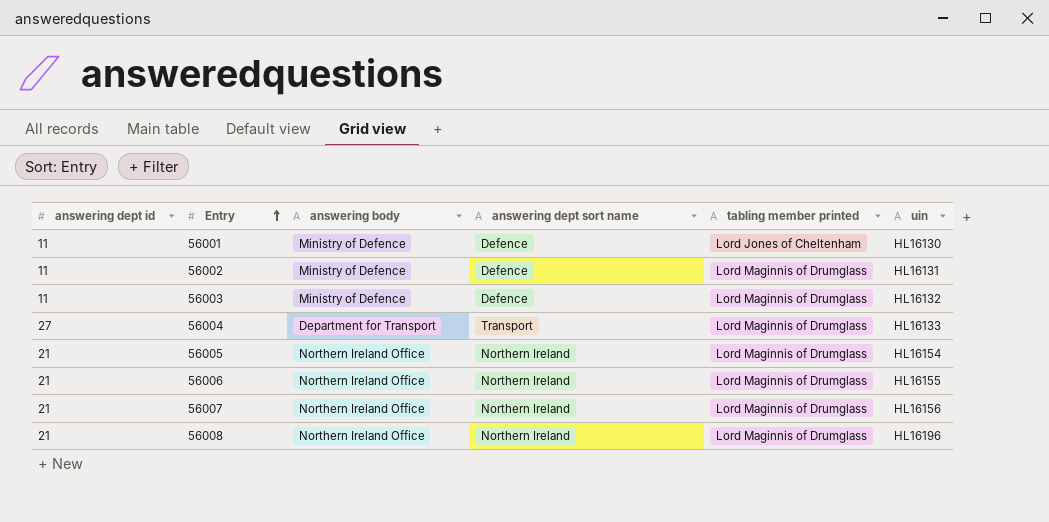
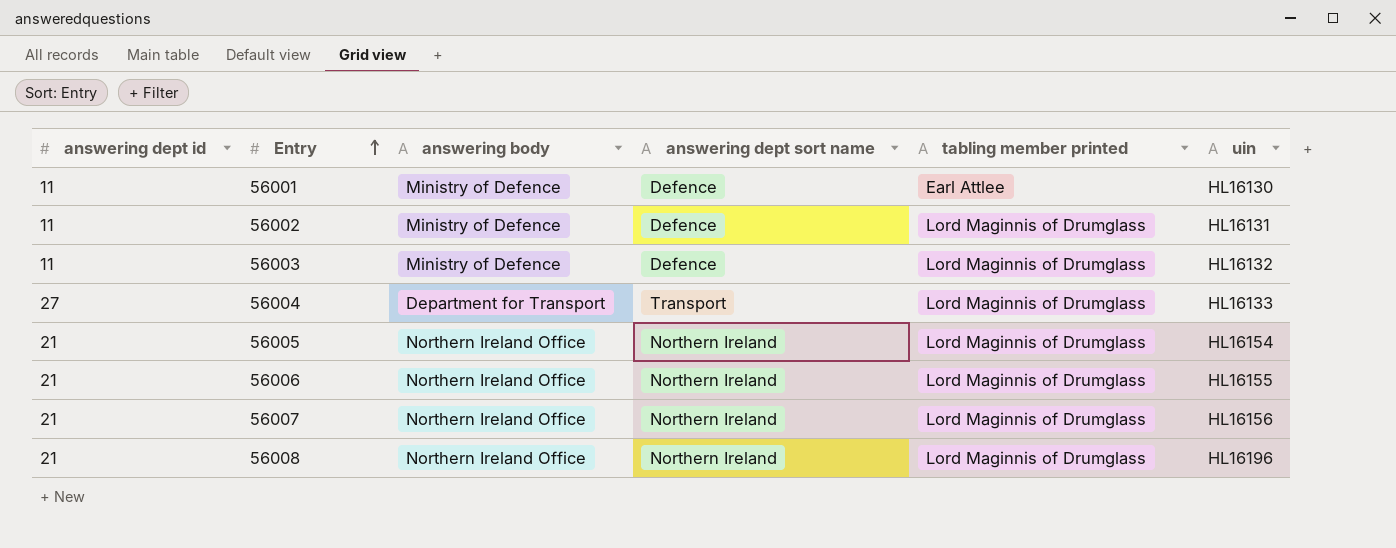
56001 | tabling member printed: Lord Jones of Cheltenham -> Earl Attlee

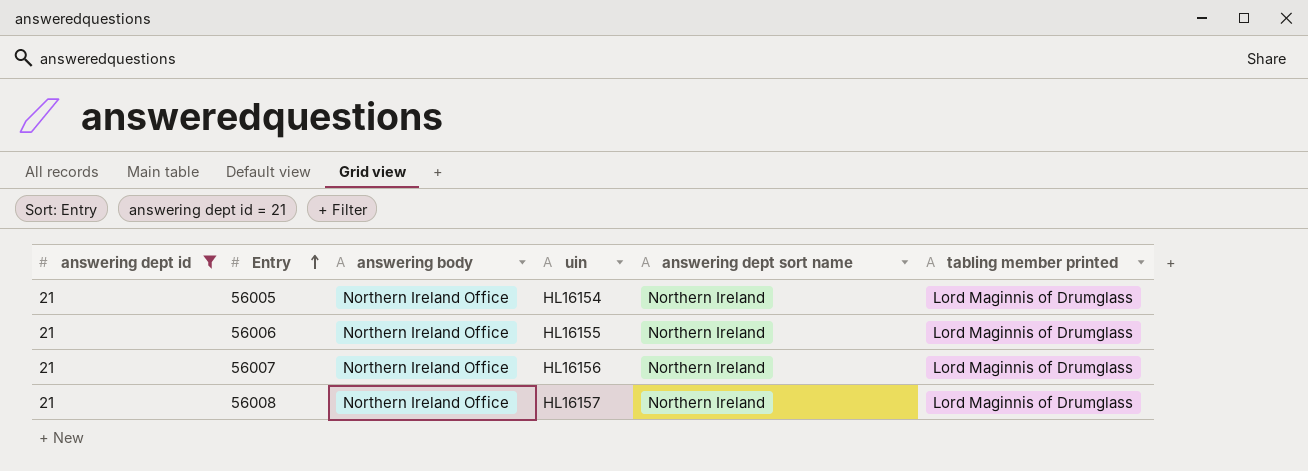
filter: none -> answering dept id = 21
column uin | position: 6 -> 4
56008 | uin: HL16196 -> HL16157

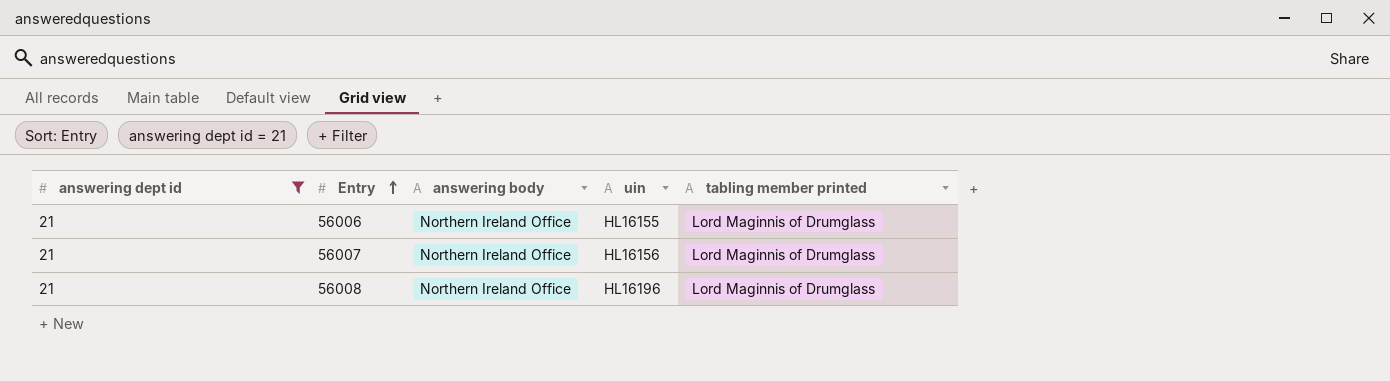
column answering dept sort name | position: 5 -> none
row 56005: 21 | Northern Ireland Office | HL16154 | Northern Ireland | Lord Maginnis of Drumglass -> none
56008 | uin: HL16157 -> HL16196

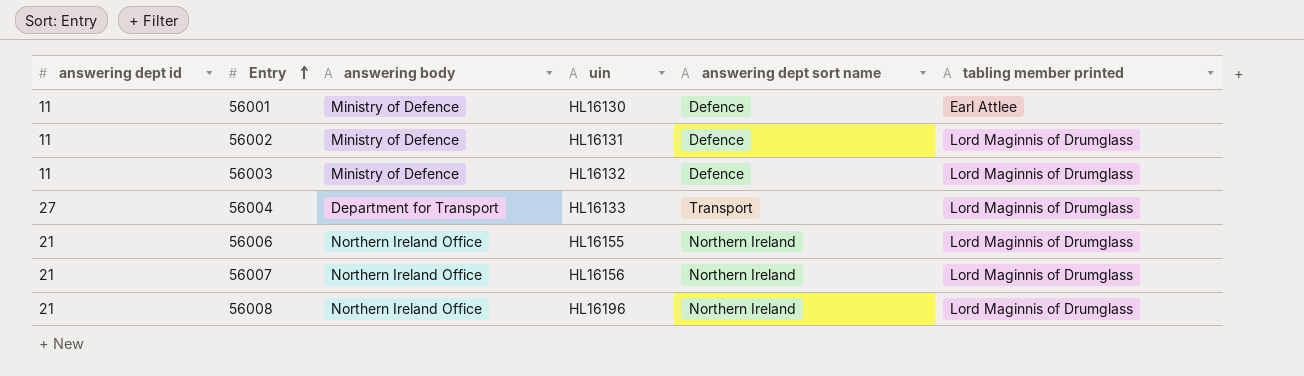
filter: answering dept id = 21 -> none
column answering dept sort name | position: none -> 5

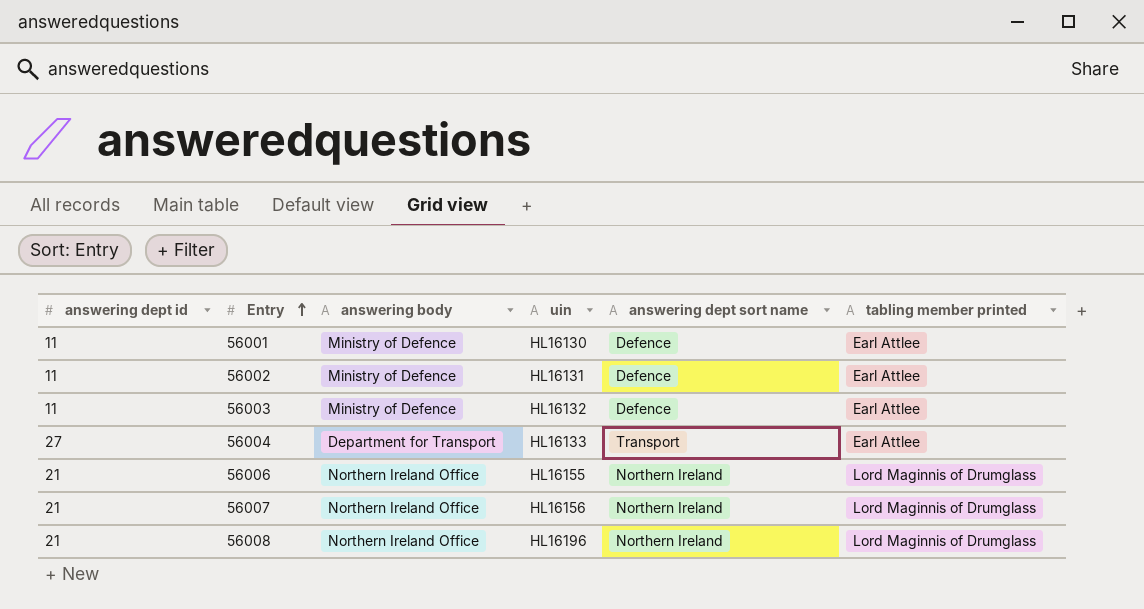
56002 | tabling member printed: Lord Maginnis of Drumglass -> Earl Attlee
56003 | tabling member printed: Lord Maginnis of Drumglass -> Earl Attlee
56004 | tabling member printed: Lord Maginnis of Drumglass -> Earl Attlee

